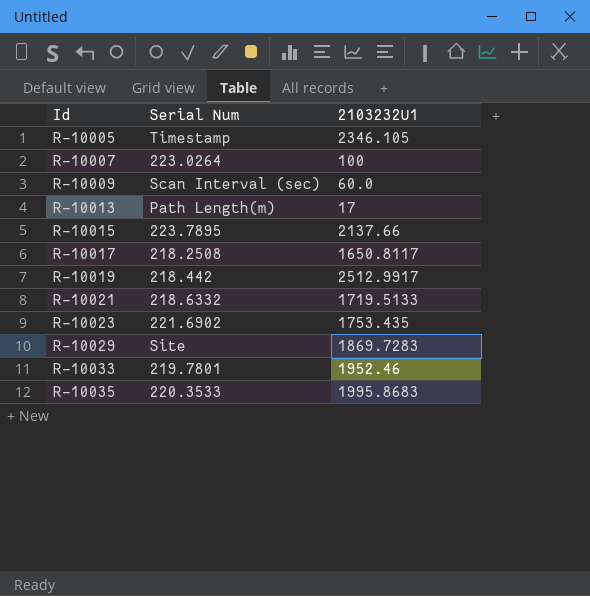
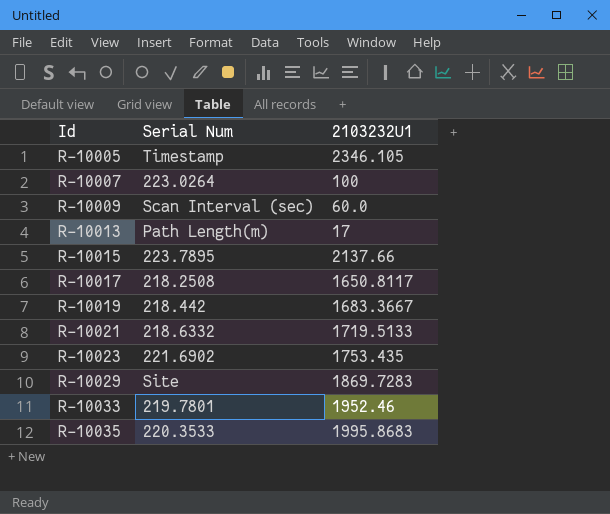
R-10019 | 2103232U1: 2512.9917 -> 1683.3667

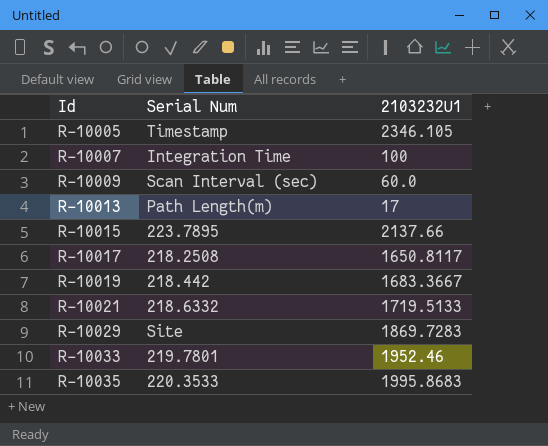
row R-10023: 221.6902 | 1753.435 -> none
R-10007 | Serial Num: 223.0264 -> Integration Time

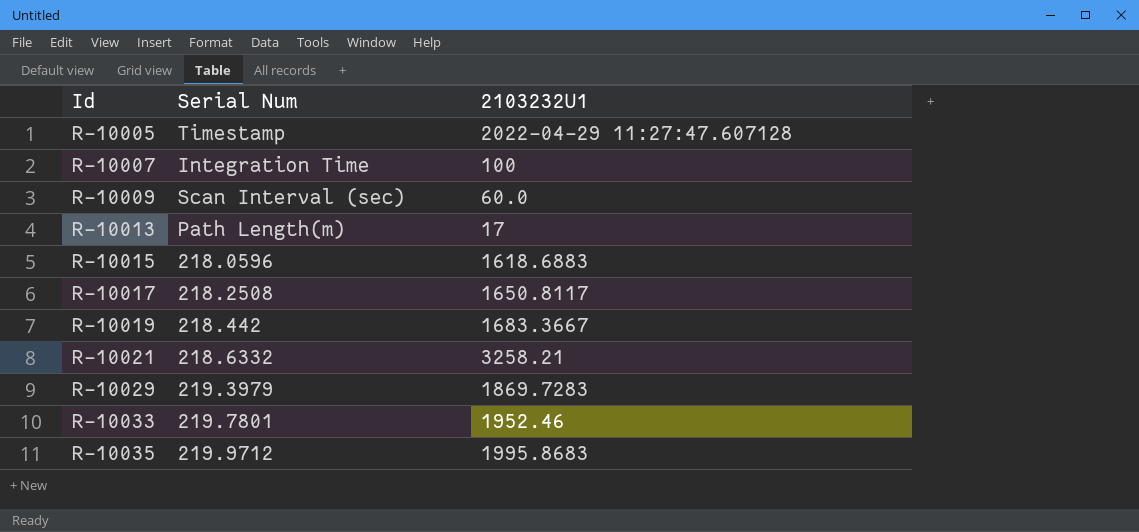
R-10005 | 2103232U1: 2346.105 -> 2022-04-29 11:27:47.607128
R-10015 | Serial Num: 223.7895 -> 218.0596
R-10015 | 2103232U1: 2137.66 -> 1618.6883
R-10021 | 2103232U1: 1719.5133 -> 3258.21
R-10029 | Serial Num: Site -> 219.3979
R-10035 | Serial Num: 220.3533 -> 219.9712

